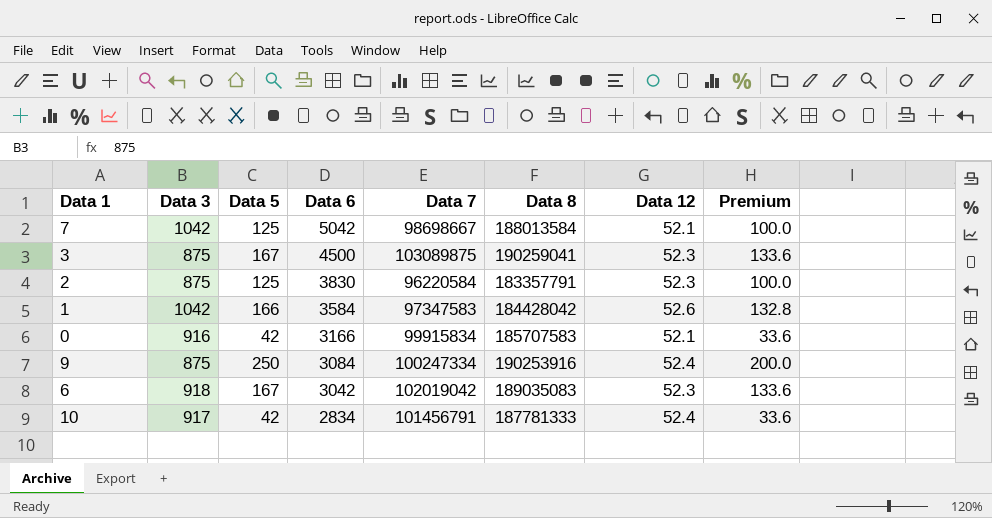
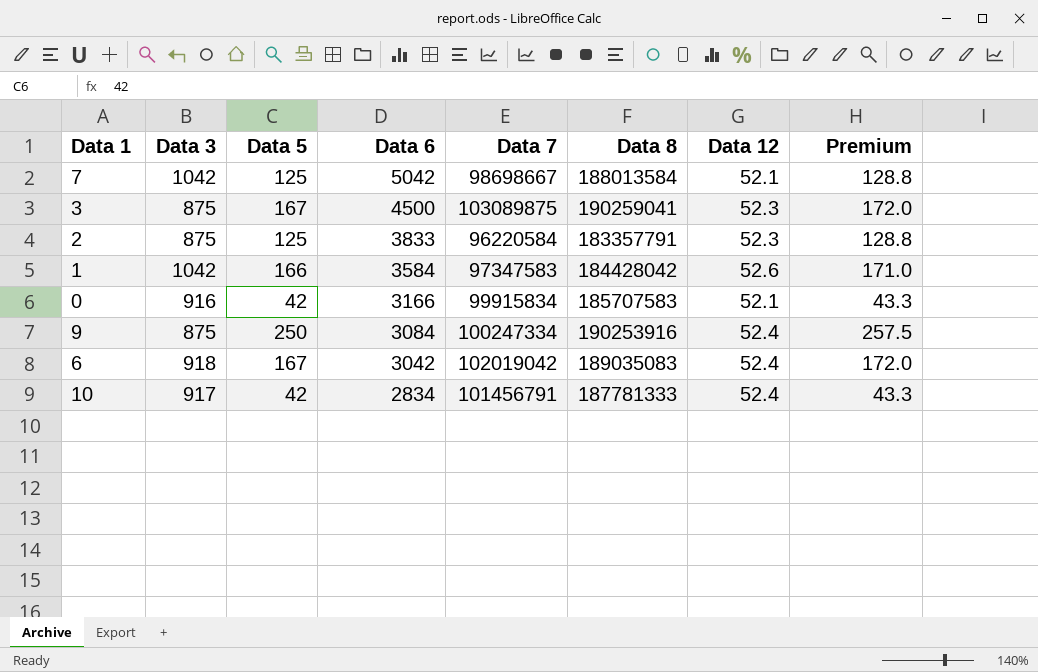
column Premium | formula: [Data 5] * 0.8 -> [Data 5] * 1.03
2 | Data 6: 3830 -> 3833
6 | Data 12: 52.3 -> 52.4

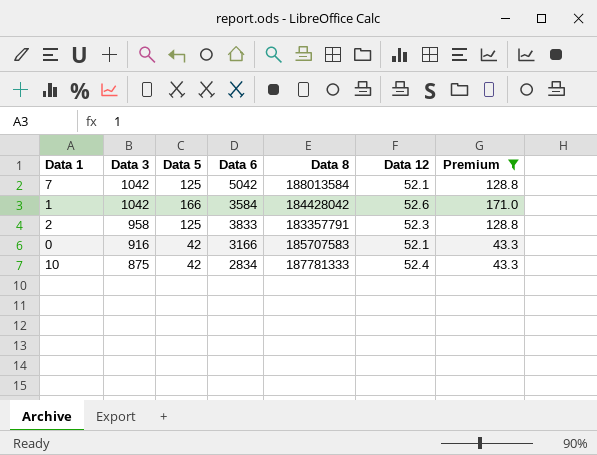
filter: none -> Premium <= 171.0
row order: Data 6 descending -> Data 3 descending
column Data 7 | position: 5 -> none
2 | Data 3: 875 -> 958
10 | Data 3: 917 -> 875

